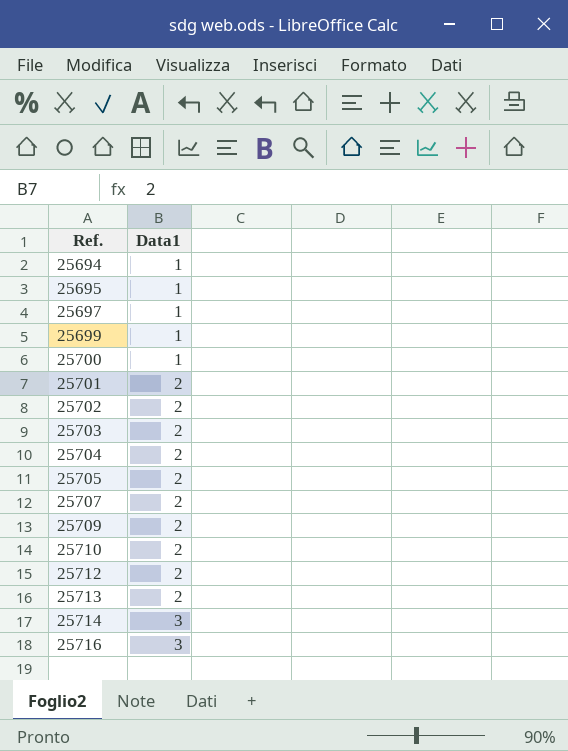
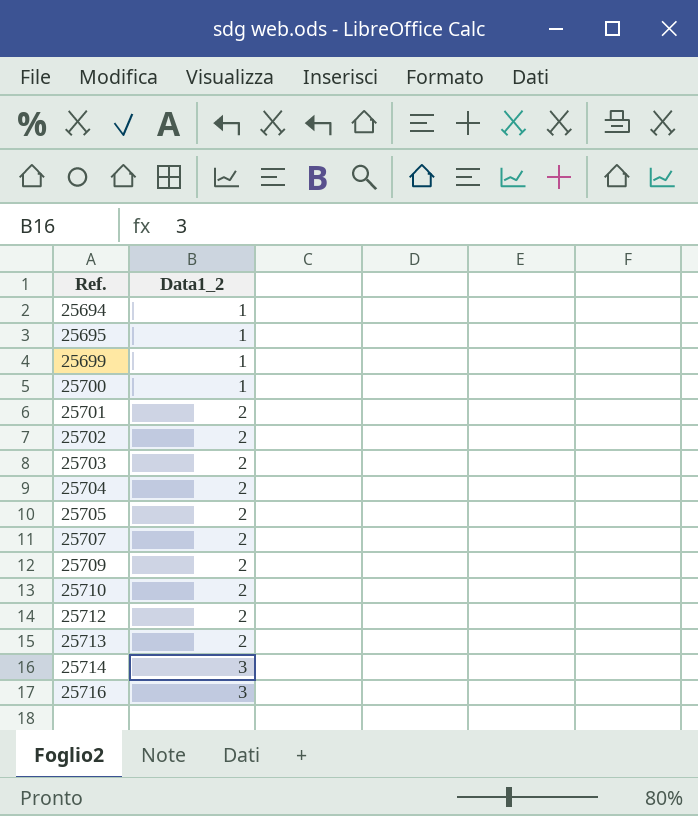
column name: Data1 -> Data1_2
row 25697: 1 -> none

